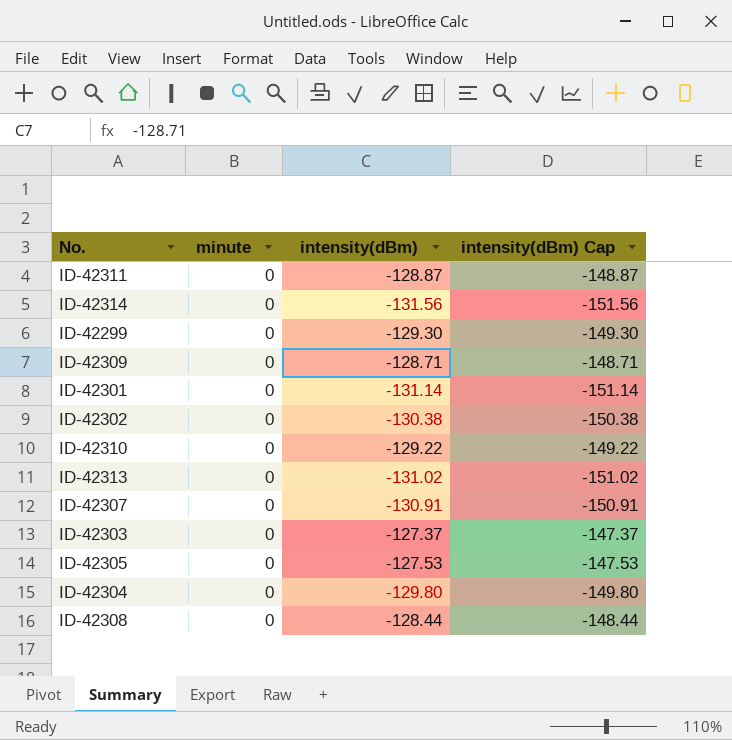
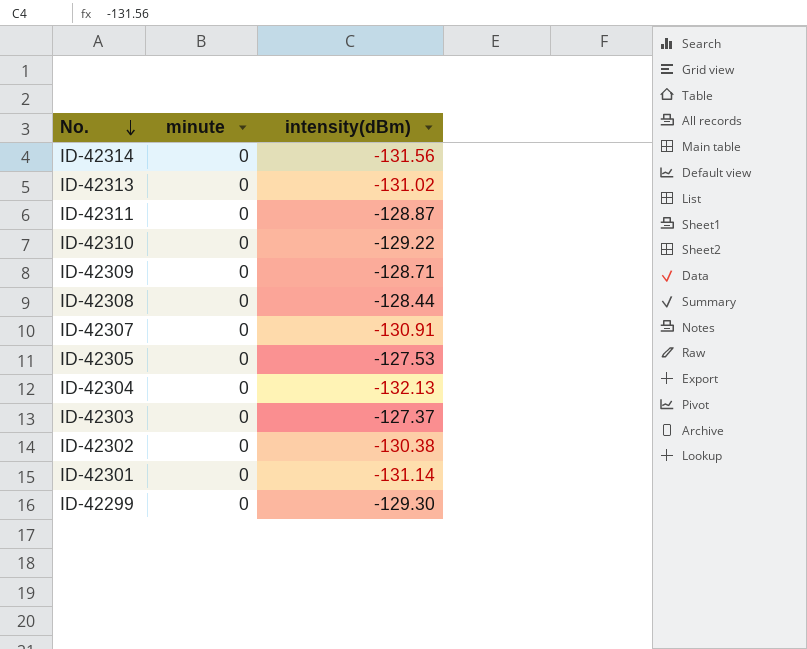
row order: none -> No. descending
column intensity(dBm) Cap | formula: [intensity(dBm)] - 20 -> none
ID-42304 | intensity(dBm): -129.80 -> -132.13

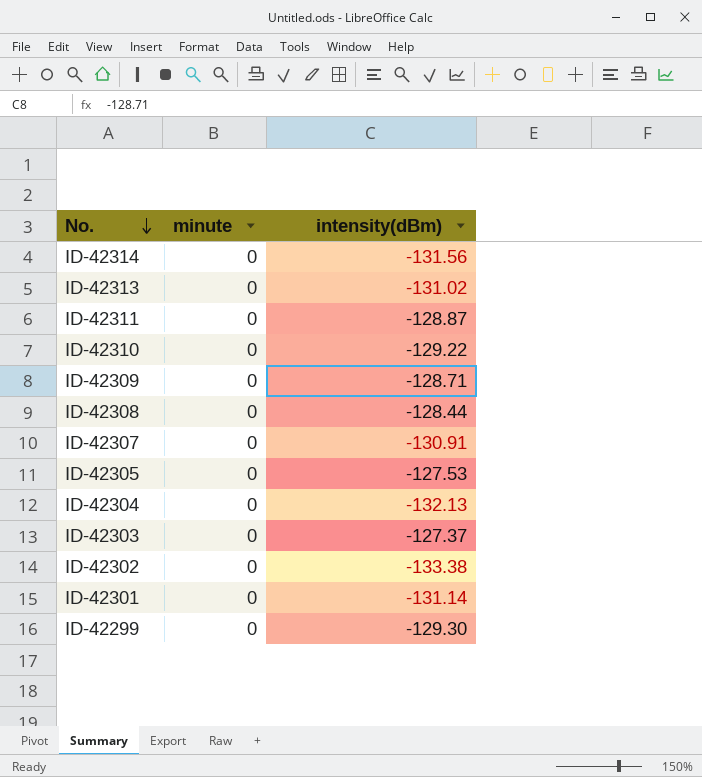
ID-42302 | intensity(dBm): -130.38 -> -133.38

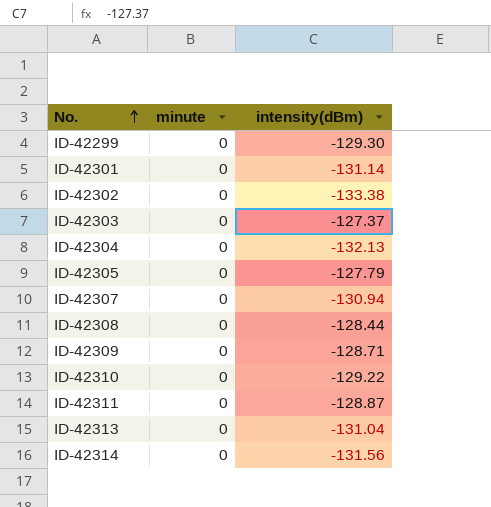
row order: No. descending -> No. ascending
ID-42305 | intensity(dBm): -127.53 -> -127.79
ID-42307 | intensity(dBm): -130.91 -> -130.94
ID-42313 | intensity(dBm): -131.02 -> -131.04

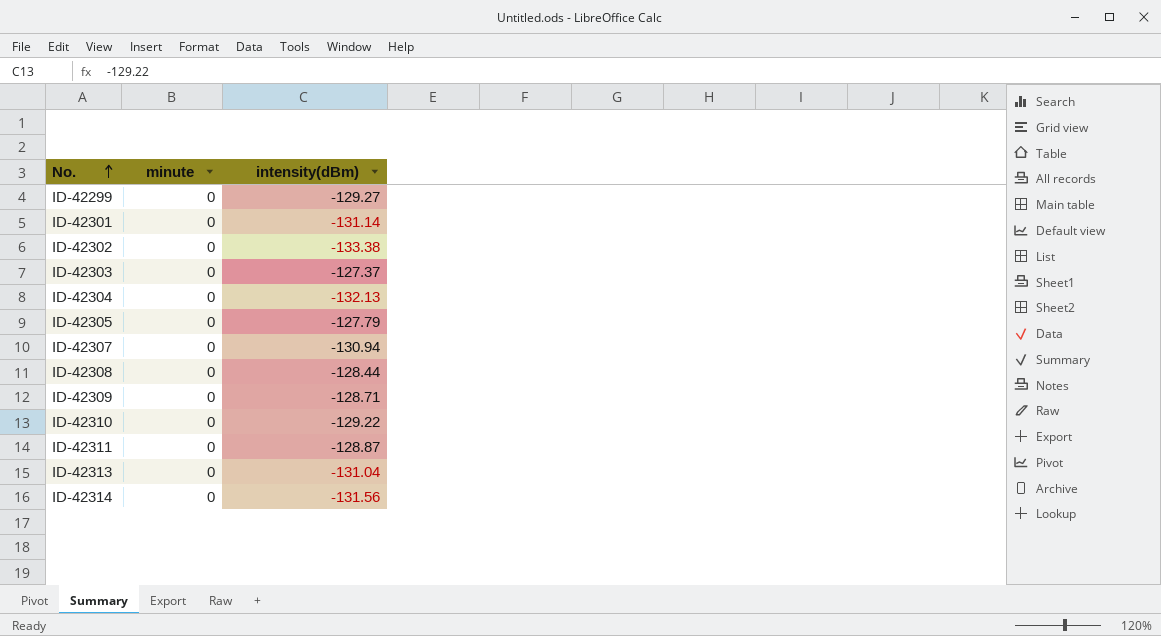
ID-42299 | intensity(dBm): -129.30 -> -129.27

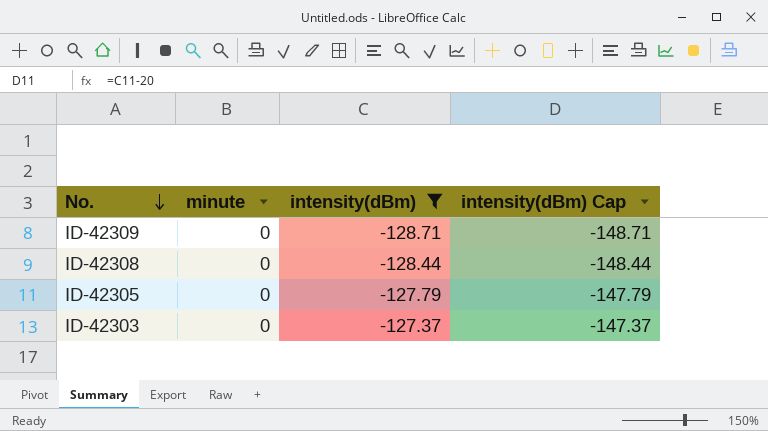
filter: none -> intensity(dBm) >= -128.71
row order: No. ascending -> No. descending
column intensity(dBm) Cap | formula: none -> [intensity(dBm)] - 20

